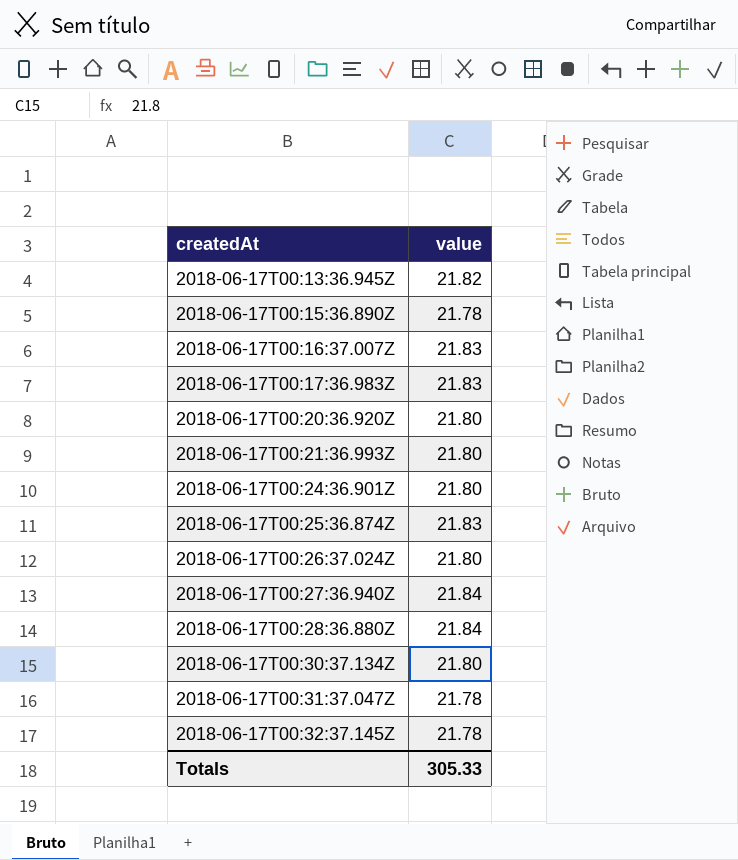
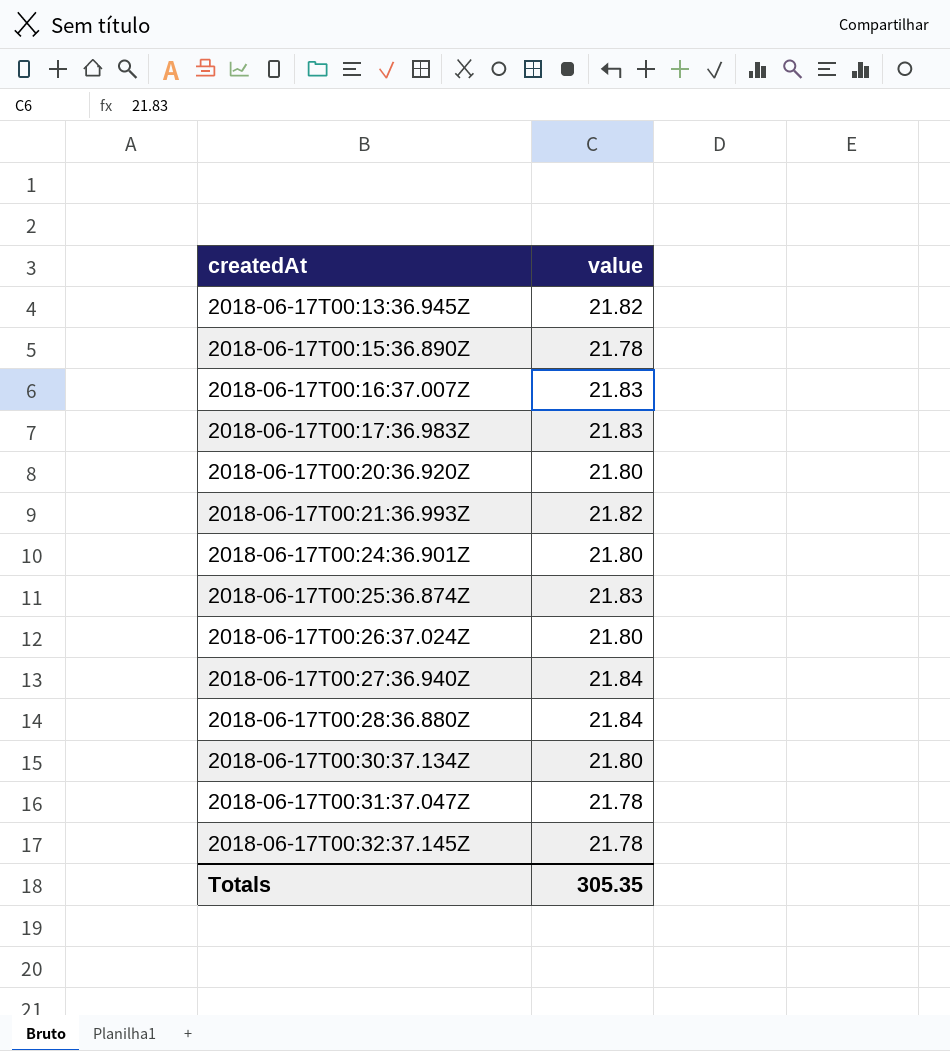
2018-06-17T00:21:36.993Z | value: 21.80 -> 21.82
Totals | value: 305.33 -> 305.35

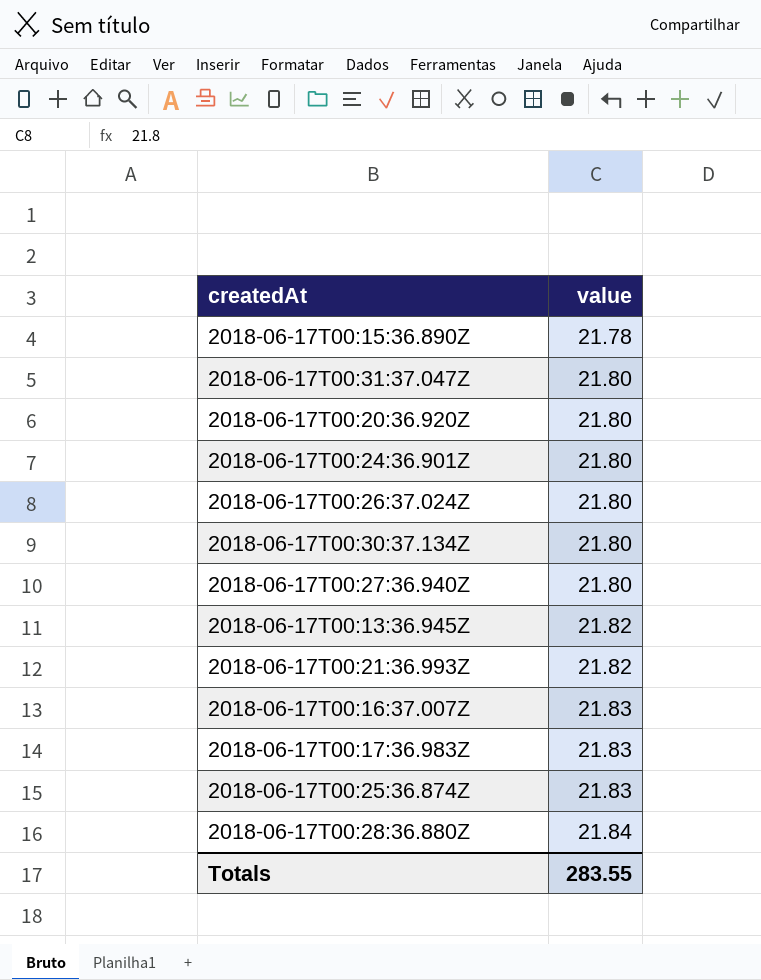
row order: createdAt ascending -> value ascending
row 2018-06-17T00:32:37.145Z: 21.78 -> none
2018-06-17T00:31:37.047Z | value: 21.78 -> 21.80
2018-06-17T00:27:36.940Z | value: 21.84 -> 21.80
Totals | value: 305.35 -> 283.55

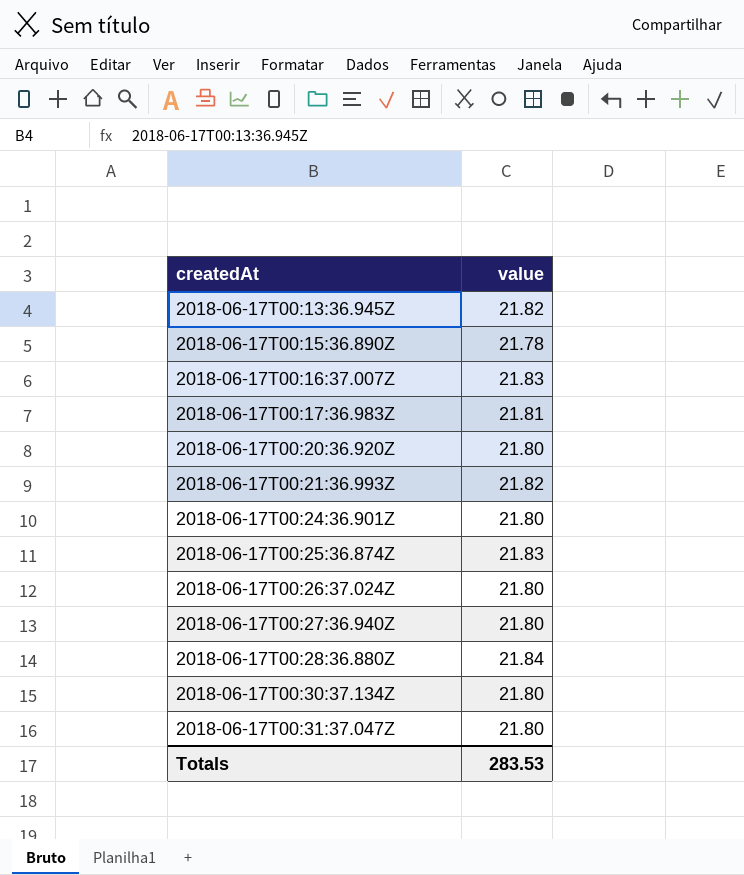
row order: value ascending -> createdAt ascending
2018-06-17T00:17:36.983Z | value: 21.83 -> 21.81
Totals | value: 283.55 -> 283.53

